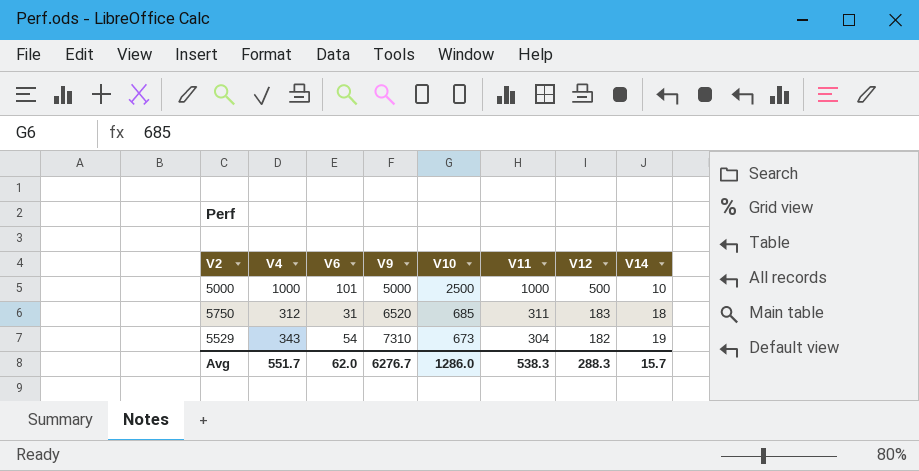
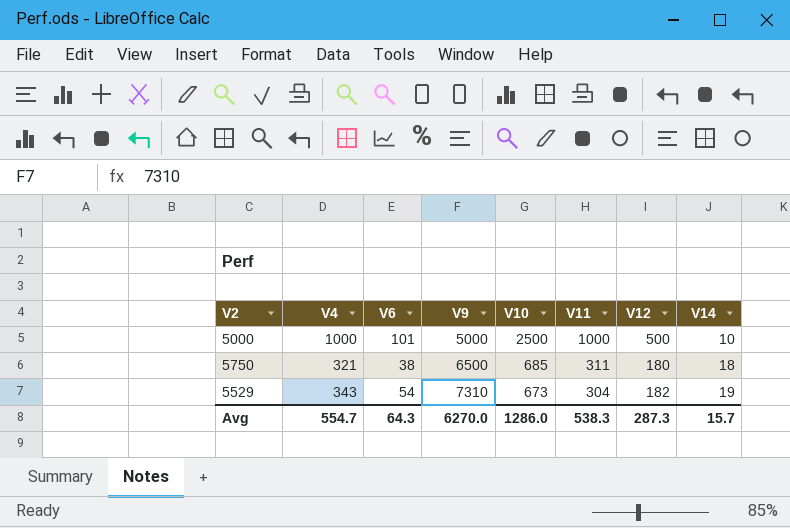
5750 | V4: 312 -> 321
5750 | V6: 31 -> 38
5750 | V9: 6520 -> 6500
5750 | V12: 183 -> 180
Avg | V4: 551.7 -> 554.7
Avg | V6: 62.0 -> 64.3
Avg | V9: 6276.7 -> 6270.0
Avg | V12: 288.3 -> 287.3

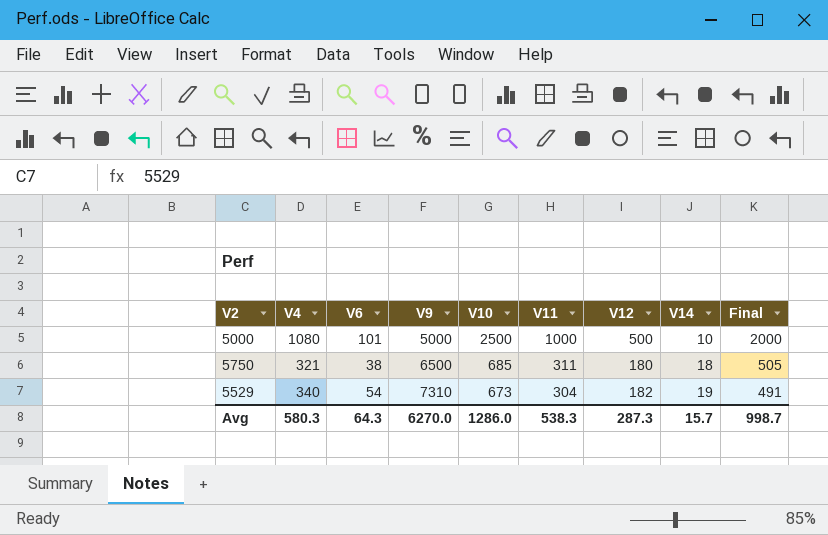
column Final | formula: none -> [V10] - [V12]
5000 | V4: 1000 -> 1080
5529 | V4: 343 -> 340
Avg | V4: 554.7 -> 580.3

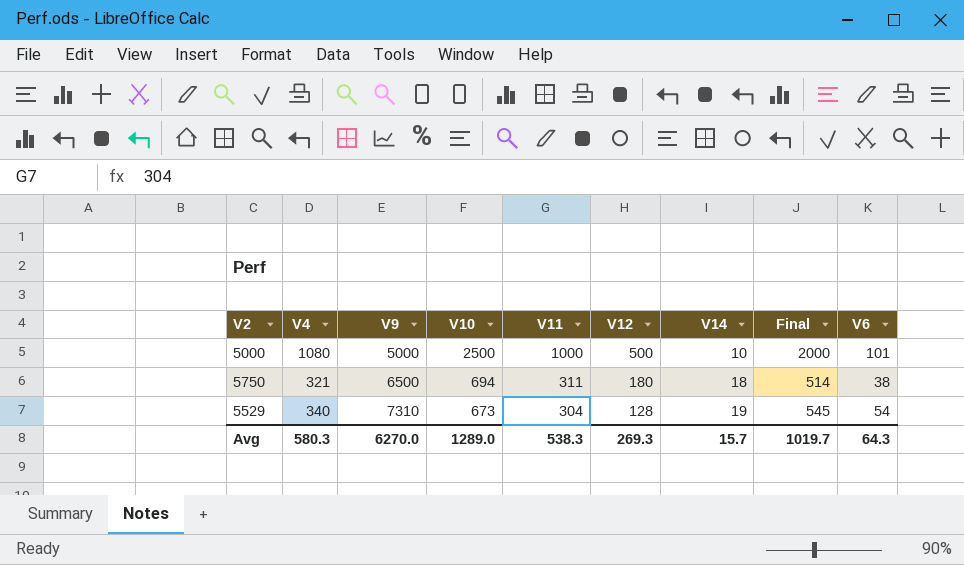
column V6 | position: 3 -> 9
5750 | V10: 685 -> 694
5750 | Final: 505 -> 514
5529 | V12: 182 -> 128
5529 | Final: 491 -> 545
Avg | V10: 1286.0 -> 1289.0
Avg | V12: 287.3 -> 269.3
Avg | Final: 998.7 -> 1019.7

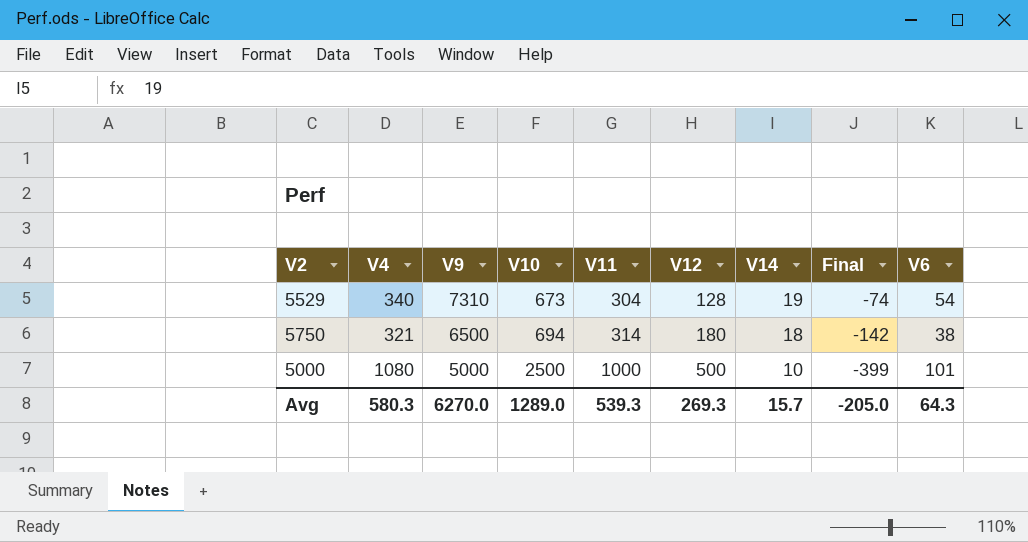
row order: V9 ascending -> V9 descending
column Final | formula: [V10] - [V12] -> [V6] - [V12]
5750 | V11: 311 -> 314
Avg | V11: 538.3 -> 539.3
Avg | Final: 1019.7 -> -205.0

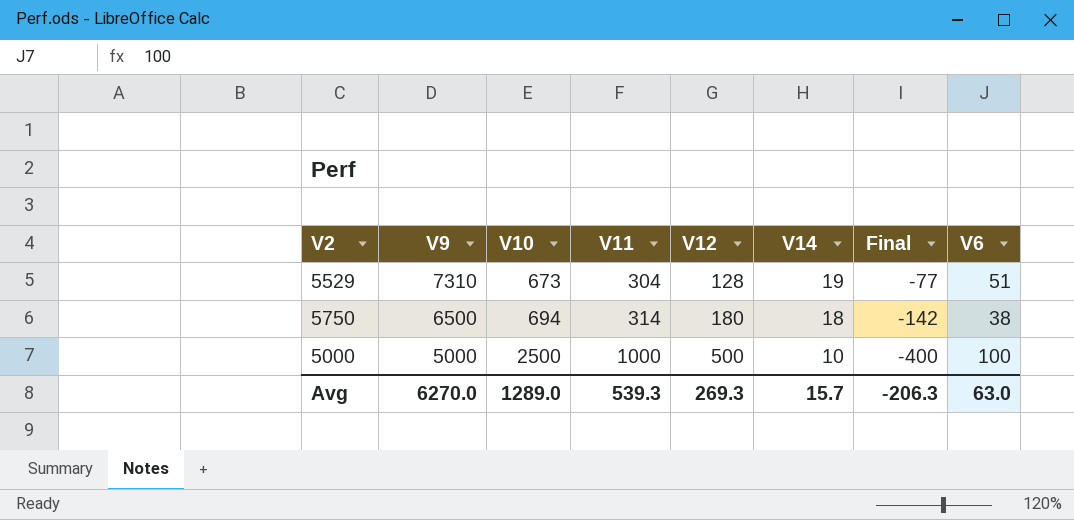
column V4 | position: 2 -> none
5529 | Final: -74 -> -77
5529 | V6: 54 -> 51
5000 | Final: -399 -> -400
5000 | V6: 101 -> 100
Avg | Final: -205.0 -> -206.3
Avg | V6: 64.3 -> 63.0

